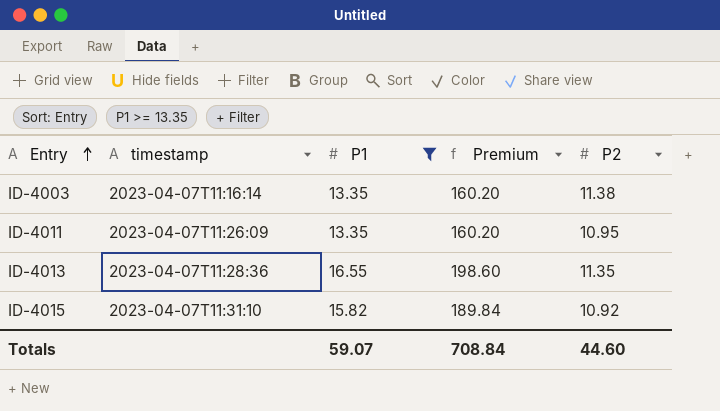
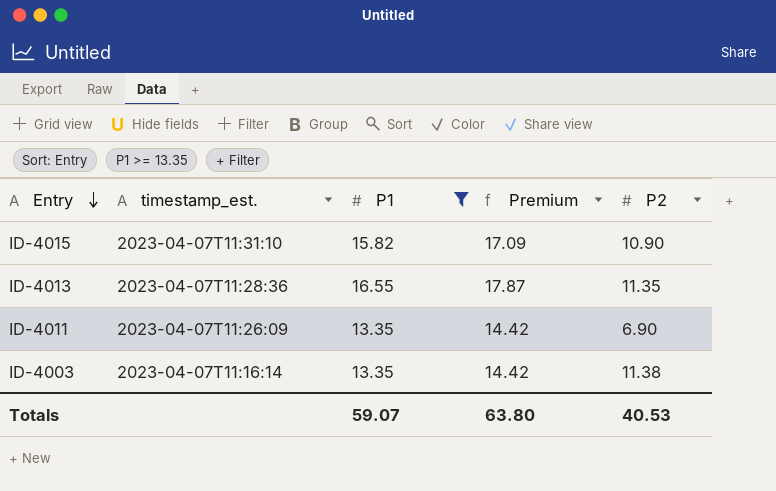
row order: Entry ascending -> Entry descending
column name: timestamp -> timestamp_est.
column Premium | formula: [P1] * 12 -> [P1] * 1.08
ID-4015 | P2: 10.92 -> 10.90
ID-4011 | P2: 10.95 -> 6.90
Totals | Premium: 708.84 -> 63.80
Totals | P2: 44.60 -> 40.53

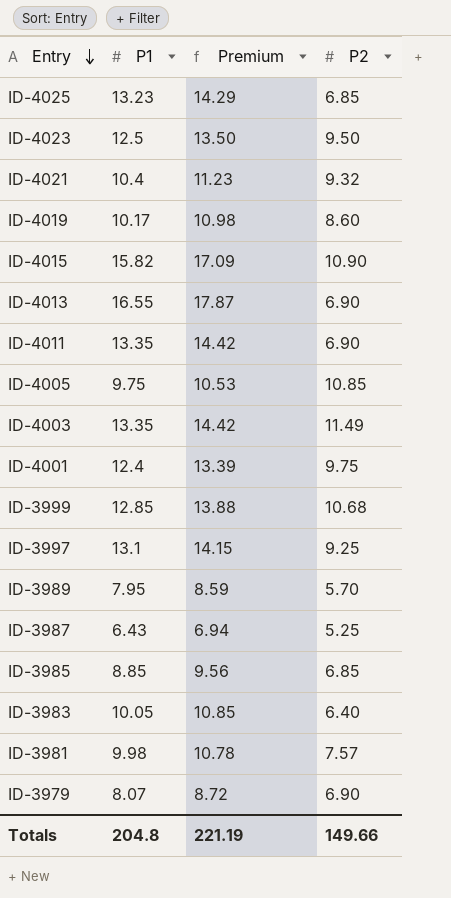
filter: P1 >= 13.35 -> none
column timestamp_est. | position: 2 -> none
ID-4013 | P2: 11.35 -> 6.90
ID-4003 | P2: 11.38 -> 11.49
Totals | P1: 59.07 -> 204.8
Totals | Premium: 63.80 -> 221.19
Totals | P2: 40.53 -> 149.66

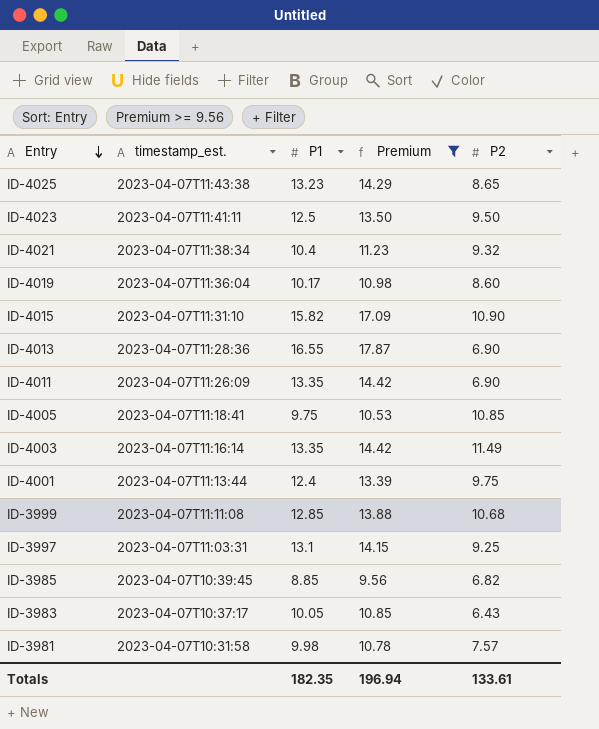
filter: none -> Premium >= 9.56
column timestamp_est. | position: none -> 2
ID-4025 | P2: 6.85 -> 8.65
ID-3985 | P2: 6.85 -> 6.82
ID-3983 | P2: 6.40 -> 6.43
Totals | P1: 204.8 -> 182.35
Totals | Premium: 221.19 -> 196.94
Totals | P2: 149.66 -> 133.61

